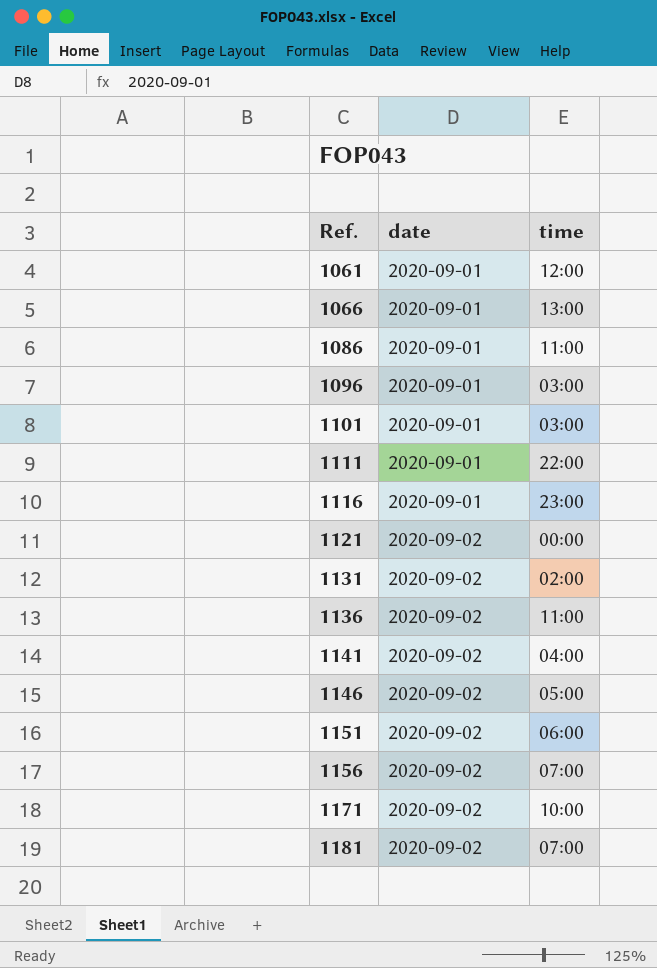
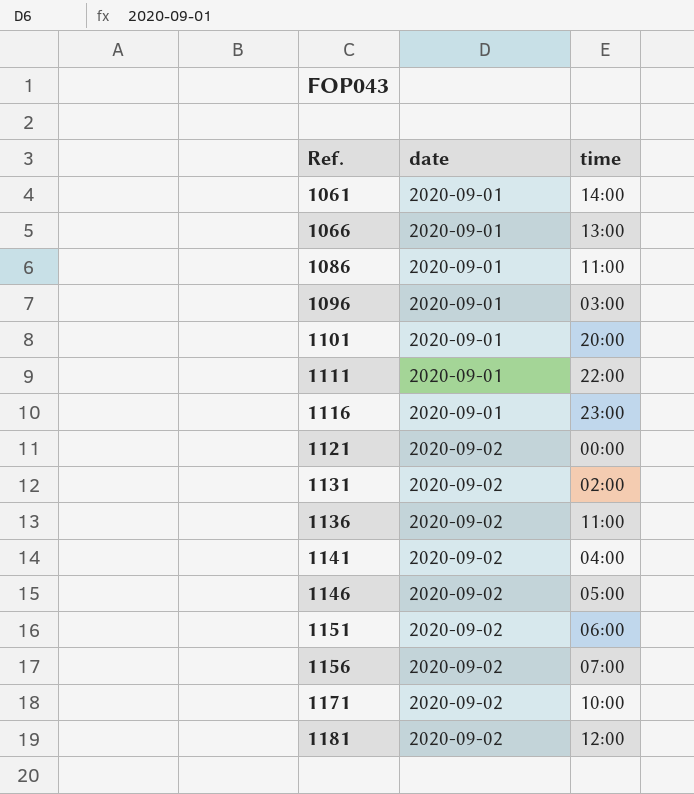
1061 | time: 12:00 -> 14:00
1101 | time: 03:00 -> 20:00
1181 | time: 07:00 -> 12:00

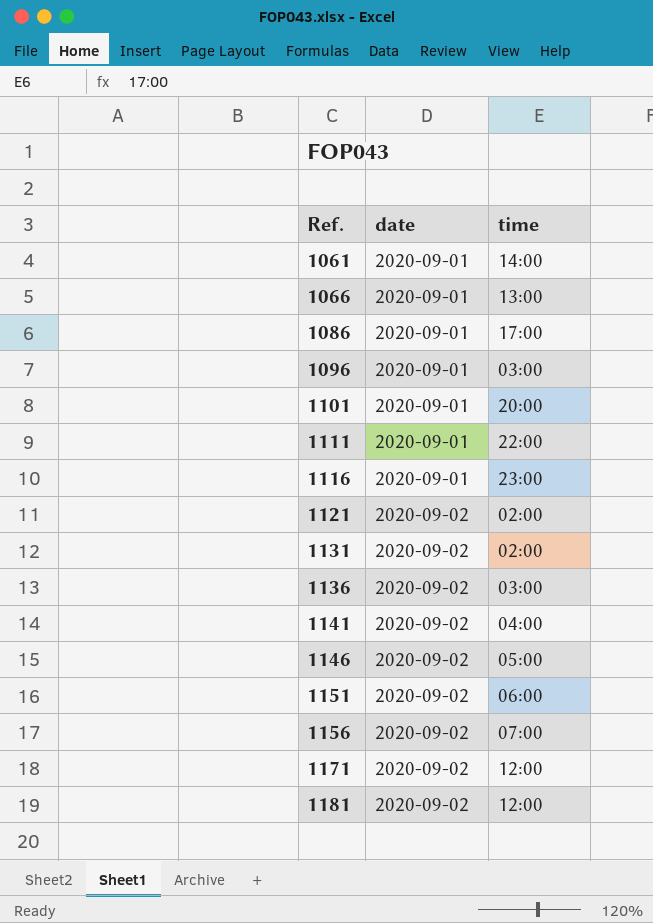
1086 | time: 11:00 -> 17:00
1121 | time: 00:00 -> 02:00
1136 | time: 11:00 -> 03:00
1171 | time: 10:00 -> 12:00

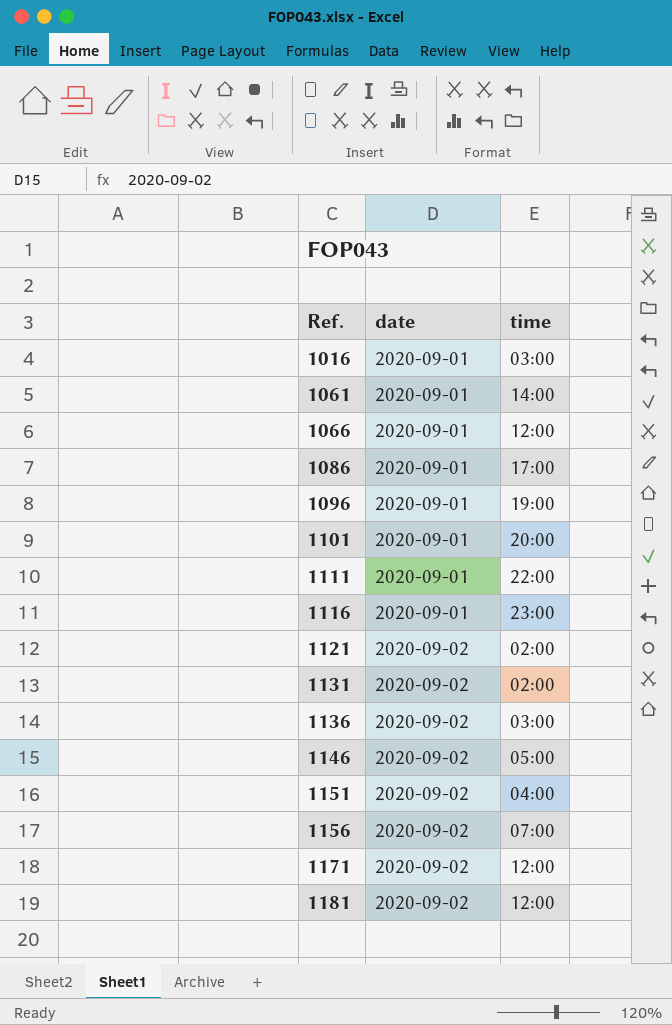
row 1141: 2020-09-02 | 04:00 -> none
row 1016: none -> 2020-09-01 | 03:00
1066 | time: 13:00 -> 12:00
1096 | time: 03:00 -> 19:00
1151 | time: 06:00 -> 04:00

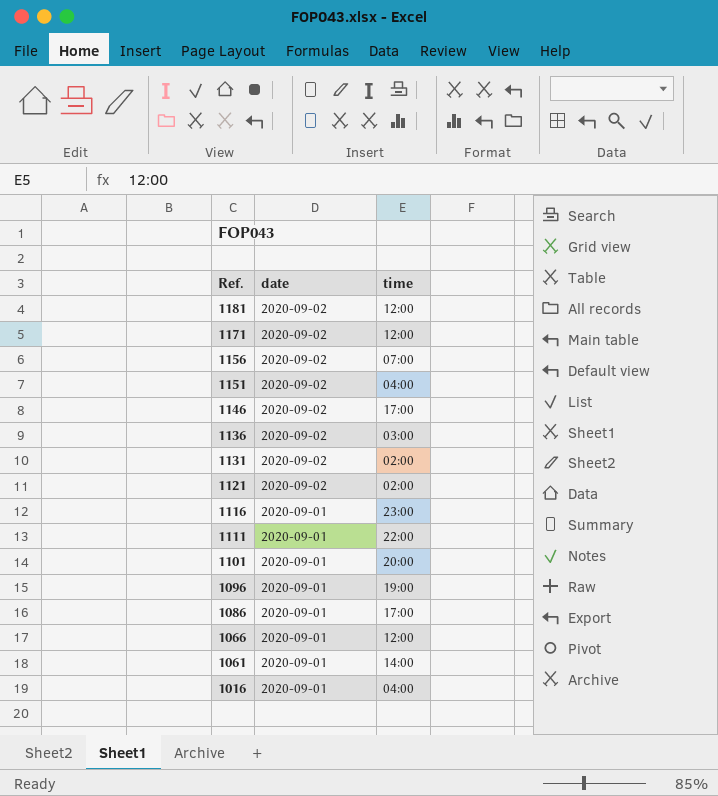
row order: Ref. ascending -> Ref. descending
1146 | time: 05:00 -> 17:00
1016 | time: 03:00 -> 04:00

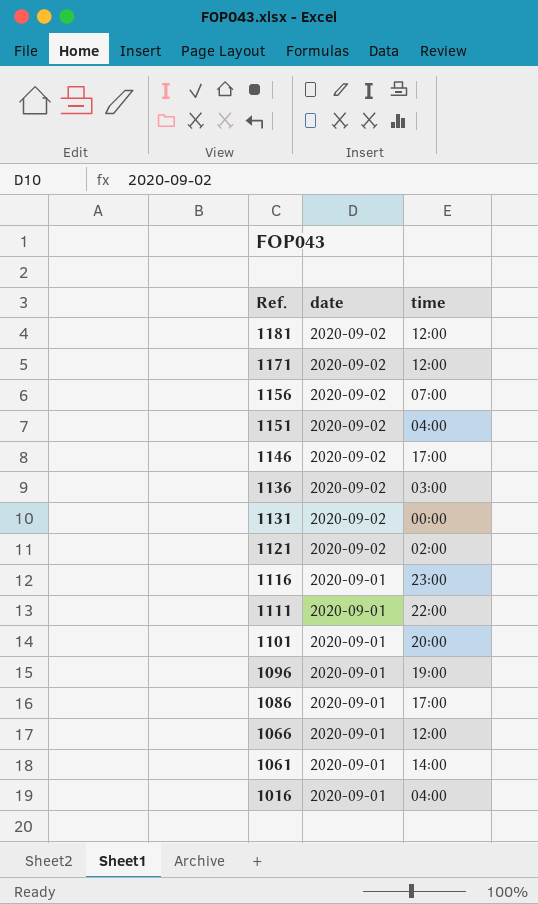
1131 | time: 02:00 -> 00:00

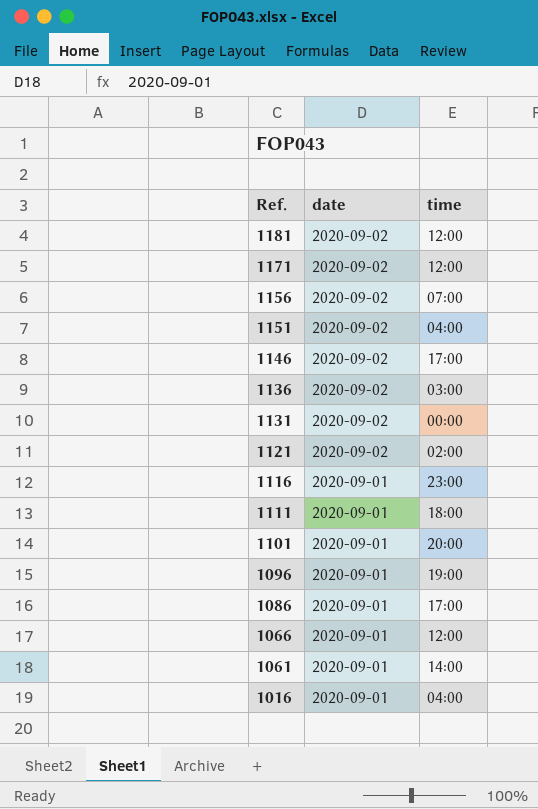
1111 | time: 22:00 -> 18:00

